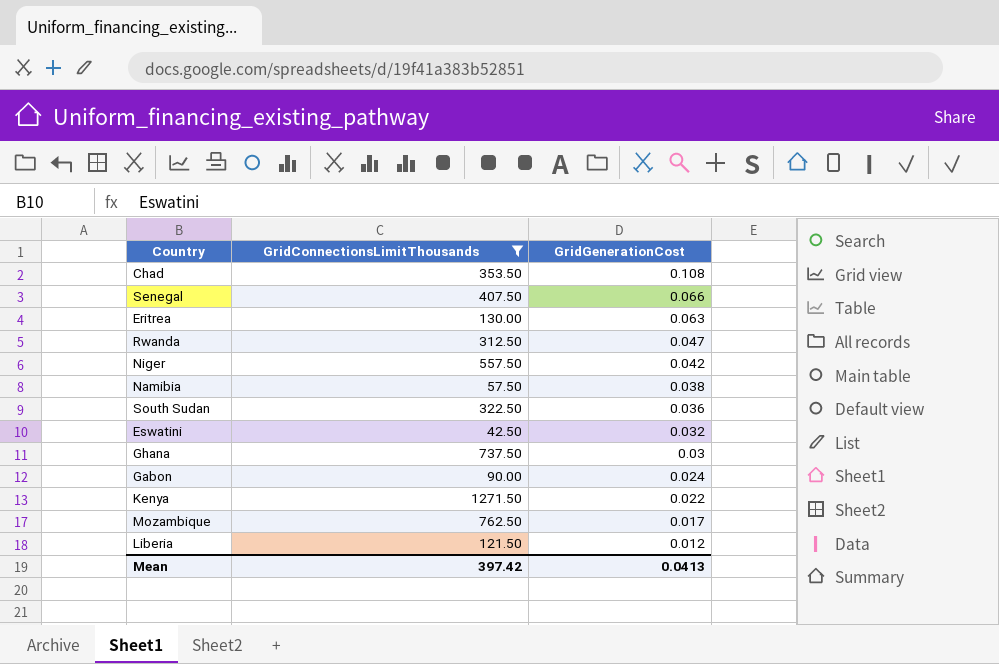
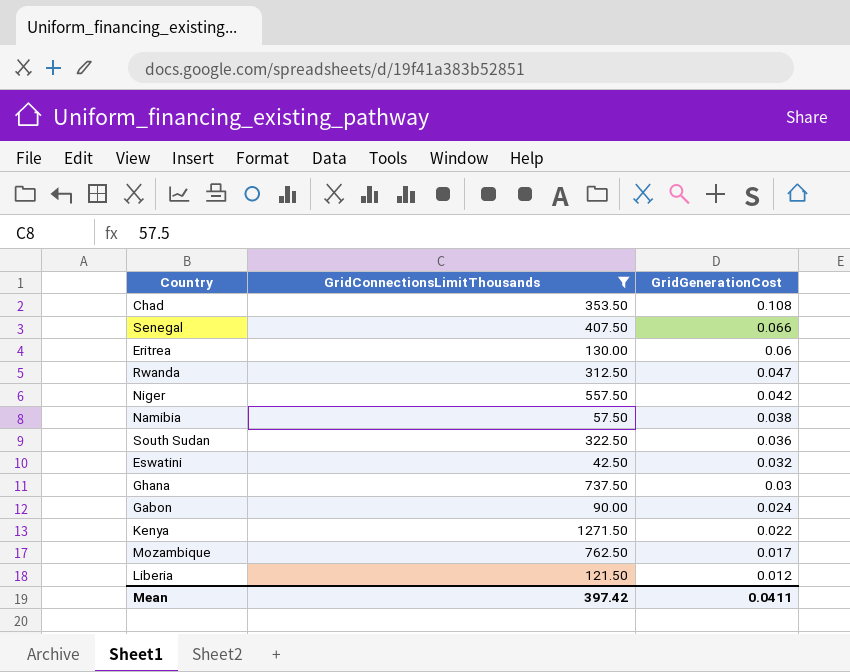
Eritrea | GridGenerationCost: 0.063 -> 0.06
Mean | GridGenerationCost: 0.0413 -> 0.0411

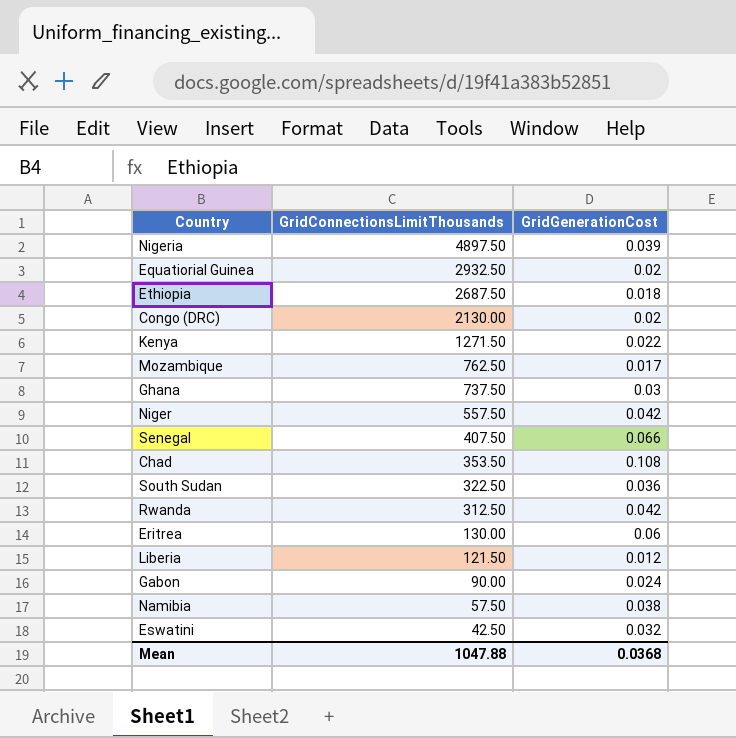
filter: GridConnectionsLimitThousands <= 1271.50 -> none
row order: GridGenerationCost descending -> GridConnectionsLimitThousands descending
Rwanda | GridGenerationCost: 0.047 -> 0.042
Mean | GridConnectionsLimitThousands: 397.42 -> 1047.88
Mean | GridGenerationCost: 0.0411 -> 0.0368

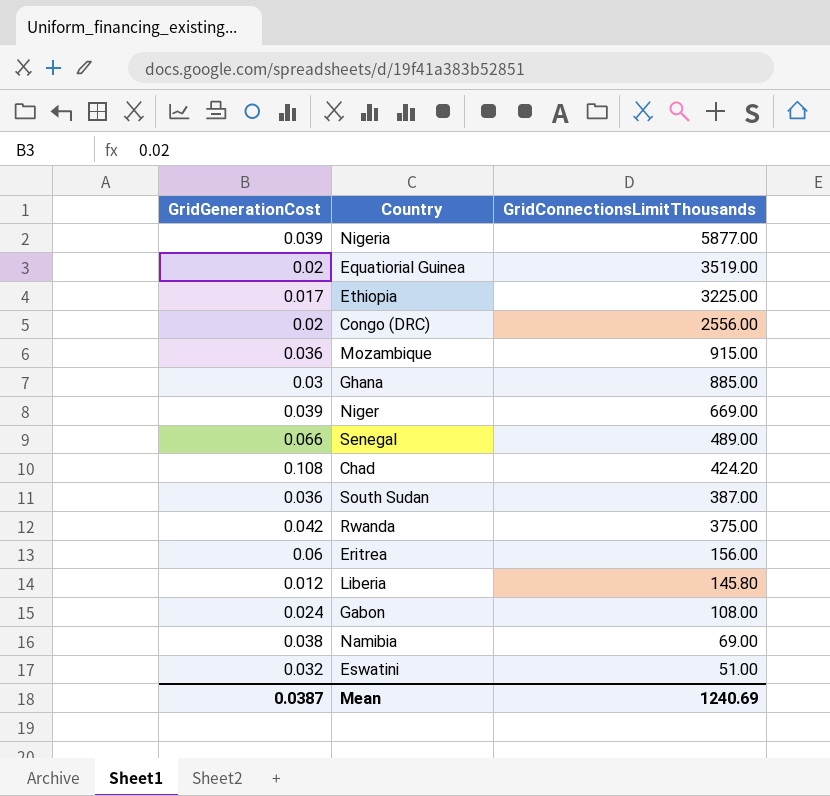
column GridGenerationCost | position: 3 -> 1
row Kenya: 1271.50 | 0.022 -> none
Nigeria | GridConnectionsLimitThousands: 4897.50 -> 5877.00
Equatiorial Guinea | GridConnectionsLimitThousands: 2932.50 -> 3519.00
Ethiopia | GridGenerationCost: 0.018 -> 0.017
Ethiopia | GridConnectionsLimitThousands: 2687.50 -> 3225.00
Congo (DRC) | GridConnectionsLimitThousands: 2130.00 -> 2556.00
Mozambique | GridGenerationCost: 0.017 -> 0.036
Mozambique | GridConnectionsLimitThousands: 762.50 -> 915.00
Ghana | GridConnectionsLimitThousands: 737.50 -> 885.00
Niger | GridGenerationCost: 0.042 -> 0.039
Niger | GridConnectionsLimitThousands: 557.50 -> 669.00
Senegal | GridConnectionsLimitThousands: 407.50 -> 489.00
Chad | GridConnectionsLimitThousands: 353.50 -> 424.20
South Sudan | GridConnectionsLimitThousands: 322.50 -> 387.00
Rwanda | GridConnectionsLimitThousands: 312.50 -> 375.00
Eritrea | GridConnectionsLimitThousands: 130.00 -> 156.00
Liberia | GridConnectionsLimitThousands: 121.50 -> 145.80
Gabon | GridConnectionsLimitThousands: 90.00 -> 108.00
Namibia | GridConnectionsLimitThousands: 57.50 -> 69.00
Eswatini | GridConnectionsLimitThousands: 42.50 -> 51.00
Mean | GridGenerationCost: 0.0368 -> 0.0387
Mean | GridConnectionsLimitThousands: 1047.88 -> 1240.69

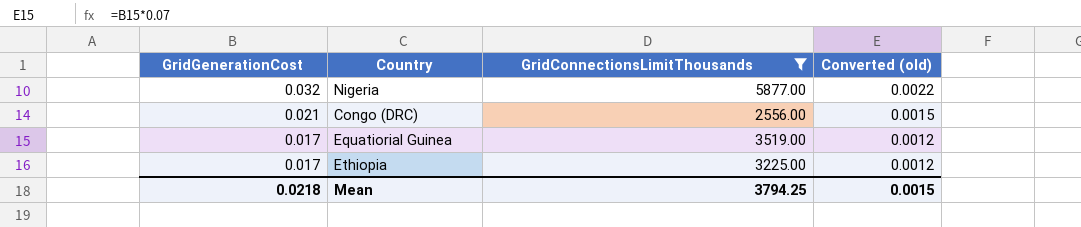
filter: none -> GridConnectionsLimitThousands >= 2556.00
row order: GridConnectionsLimitThousands descending -> GridGenerationCost descending
column Converted (old) | formula: none -> [GridGenerationCost] * 0.07
Nigeria | GridGenerationCost: 0.039 -> 0.032
Congo (DRC) | GridGenerationCost: 0.02 -> 0.021
Equatiorial Guinea | GridGenerationCost: 0.02 -> 0.017
Mean | GridGenerationCost: 0.0387 -> 0.0218
Mean | GridConnectionsLimitThousands: 1240.69 -> 3794.25

